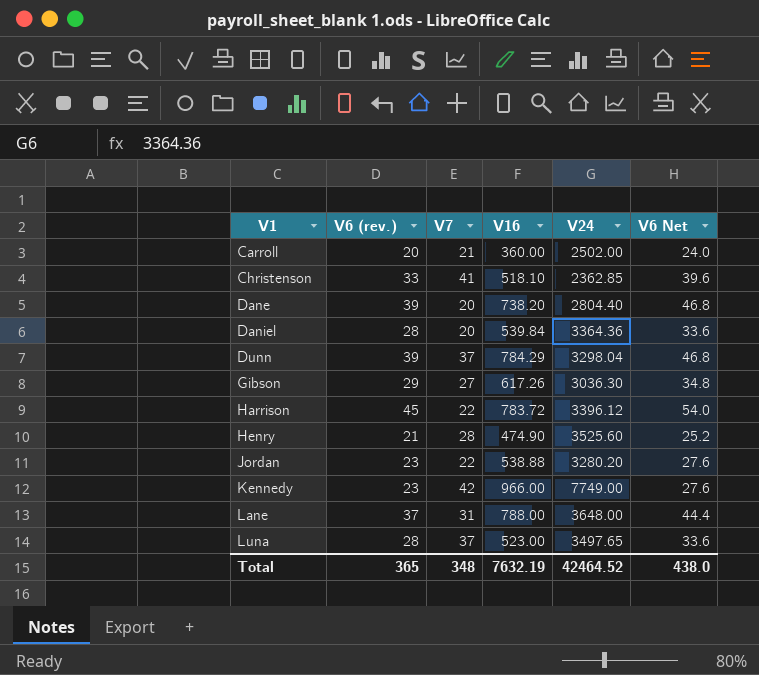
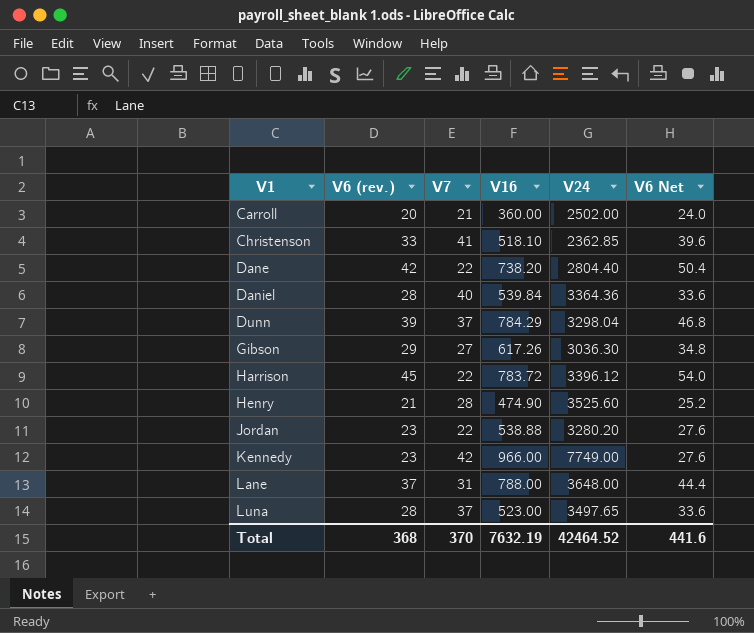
Dane | V6 (rev.): 39 -> 42
Dane | V7: 20 -> 22
Dane | V6 Net: 46.8 -> 50.4
Daniel | V7: 20 -> 40
Total | V6 (rev.): 365 -> 368
Total | V7: 348 -> 370
Total | V6 Net: 438.0 -> 441.6

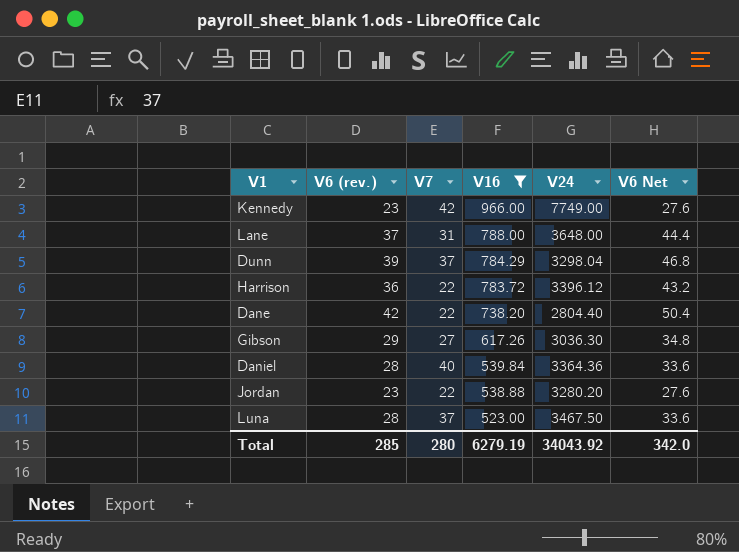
filter: none -> V16 >= 523.00
row order: V1 ascending -> V16 descending
Harrison | V6 (rev.): 45 -> 36
Harrison | V6 Net: 54.0 -> 43.2
Luna | V24: 3497.65 -> 3467.50
Total | V6 (rev.): 368 -> 285
Total | V7: 370 -> 280
Total | V16: 7632.19 -> 6279.19
Total | V24: 42464.52 -> 34043.92
Total | V6 Net: 441.6 -> 342.0

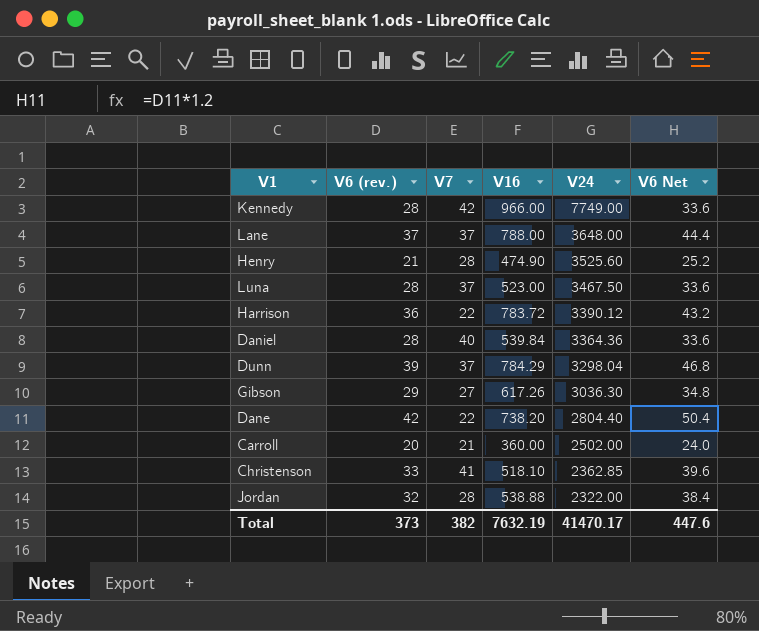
filter: V16 >= 523.00 -> none
row order: V16 descending -> V24 descending
Kennedy | V6 (rev.): 23 -> 28
Kennedy | V6 Net: 27.6 -> 33.6
Lane | V7: 31 -> 37
Harrison | V24: 3396.12 -> 3390.12
Jordan | V6 (rev.): 23 -> 32
Jordan | V7: 22 -> 28
Jordan | V24: 3280.20 -> 2322.00
Jordan | V6 Net: 27.6 -> 38.4
Total | V6 (rev.): 285 -> 373
Total | V7: 280 -> 382
Total | V16: 6279.19 -> 7632.19
Total | V24: 34043.92 -> 41470.17
Total | V6 Net: 342.0 -> 447.6

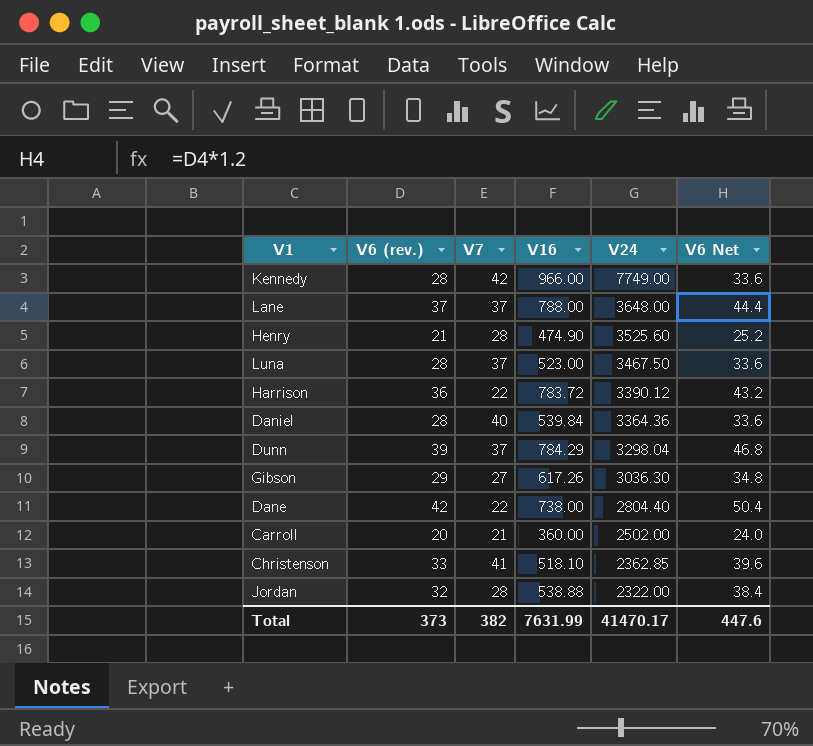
Dane | V16: 738.20 -> 738.00
Total | V16: 7632.19 -> 7631.99

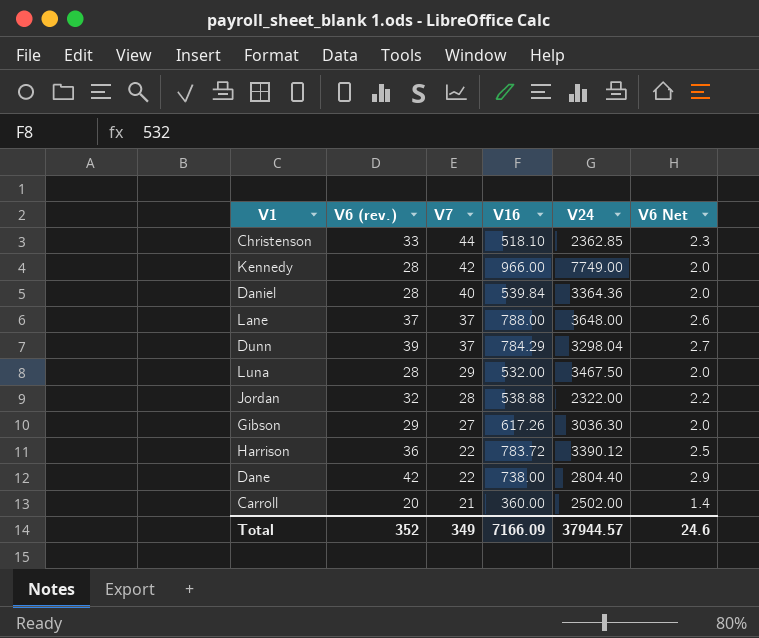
row order: V24 descending -> V7 descending
column V6 Net | formula: [V6 (rev.)] * 1.2 -> [V6 (rev.)] * 0.07
row Henry: 21 | 28 | 474.90 | 3525.60 | 25.2 -> none
Christenson | V7: 41 -> 44
Luna | V7: 37 -> 29
Luna | V16: 523.00 -> 532.00
Total | V6 (rev.): 373 -> 352
Total | V7: 382 -> 349
Total | V16: 7631.99 -> 7166.09
Total | V24: 41470.17 -> 37944.57
Total | V6 Net: 447.6 -> 24.6

